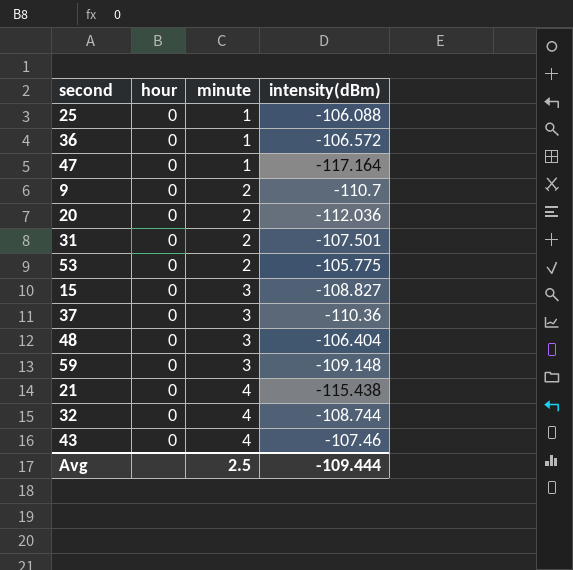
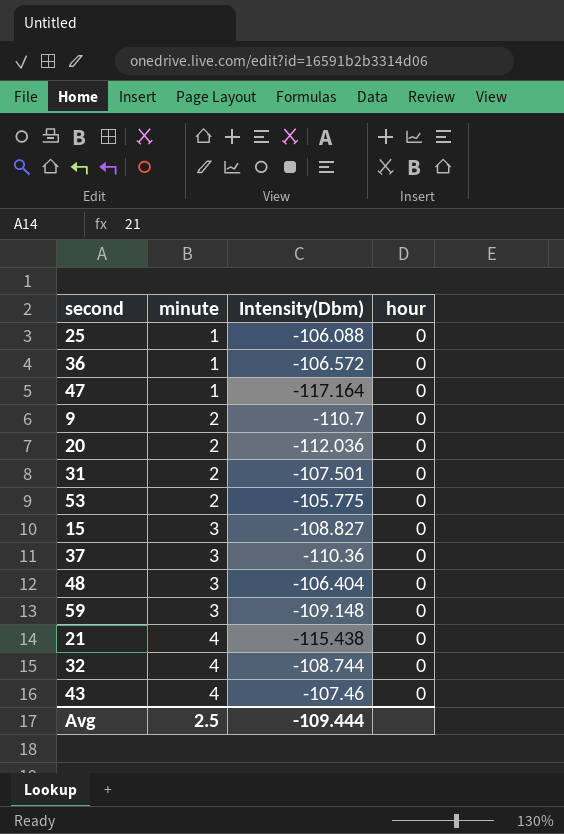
column name: intensity(dBm) -> Intensity(Dbm)
column hour | position: 2 -> 4

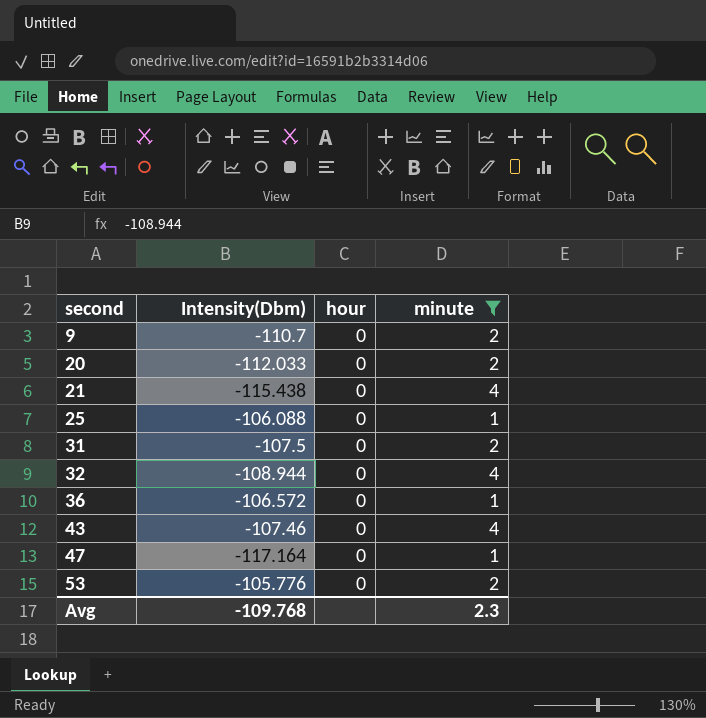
filter: none -> minute != 3
row order: minute ascending -> second ascending
column minute | position: 2 -> 4
20 | Intensity(Dbm): -112.036 -> -112.033
31 | Intensity(Dbm): -107.501 -> -107.5
32 | Intensity(Dbm): -108.744 -> -108.944
53 | Intensity(Dbm): -105.775 -> -105.776
Avg | Intensity(Dbm): -109.444 -> -109.768
Avg | minute: 2.5 -> 2.3

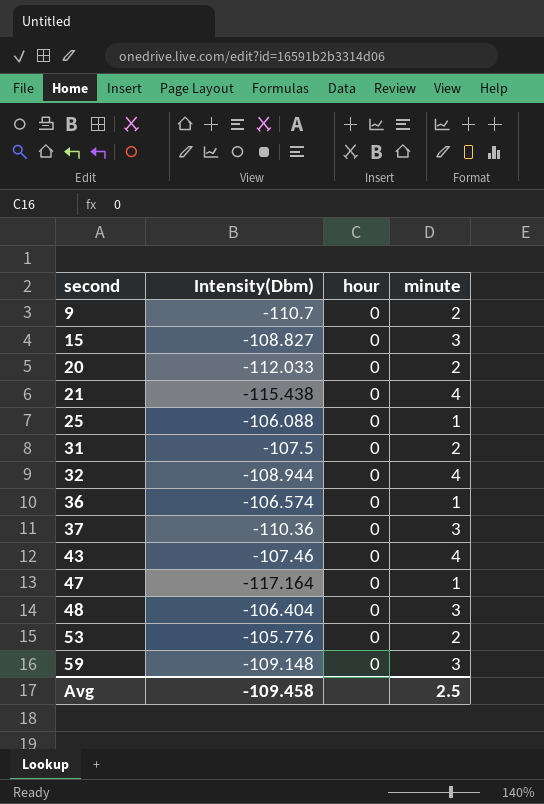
filter: minute != 3 -> none
36 | Intensity(Dbm): -106.572 -> -106.574
Avg | Intensity(Dbm): -109.768 -> -109.458
Avg | minute: 2.3 -> 2.5

